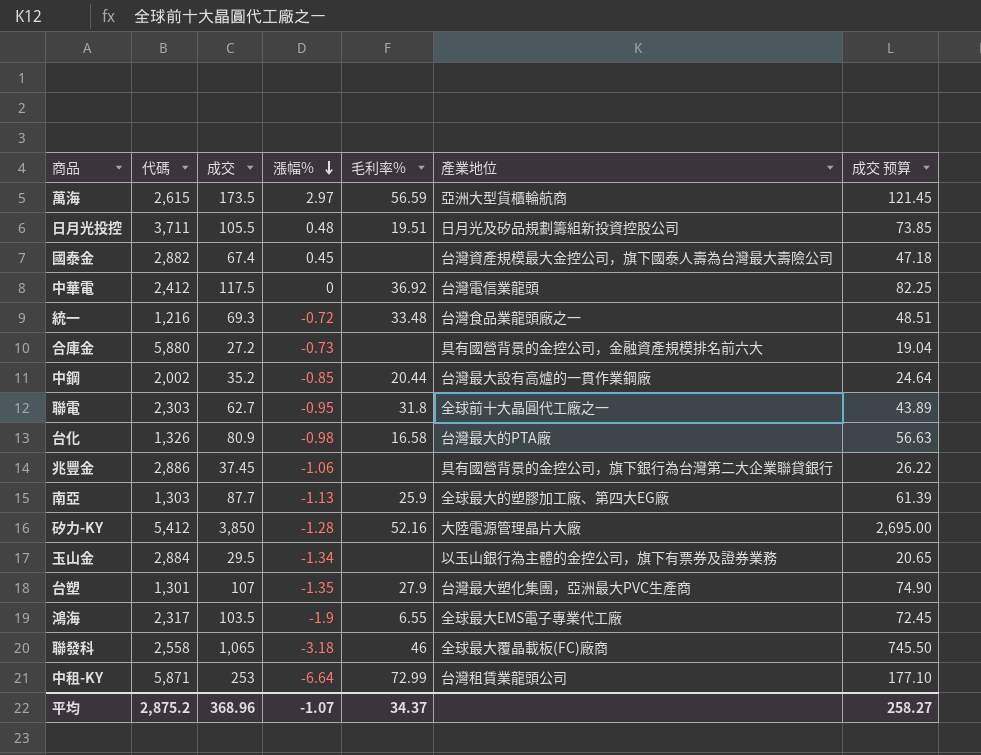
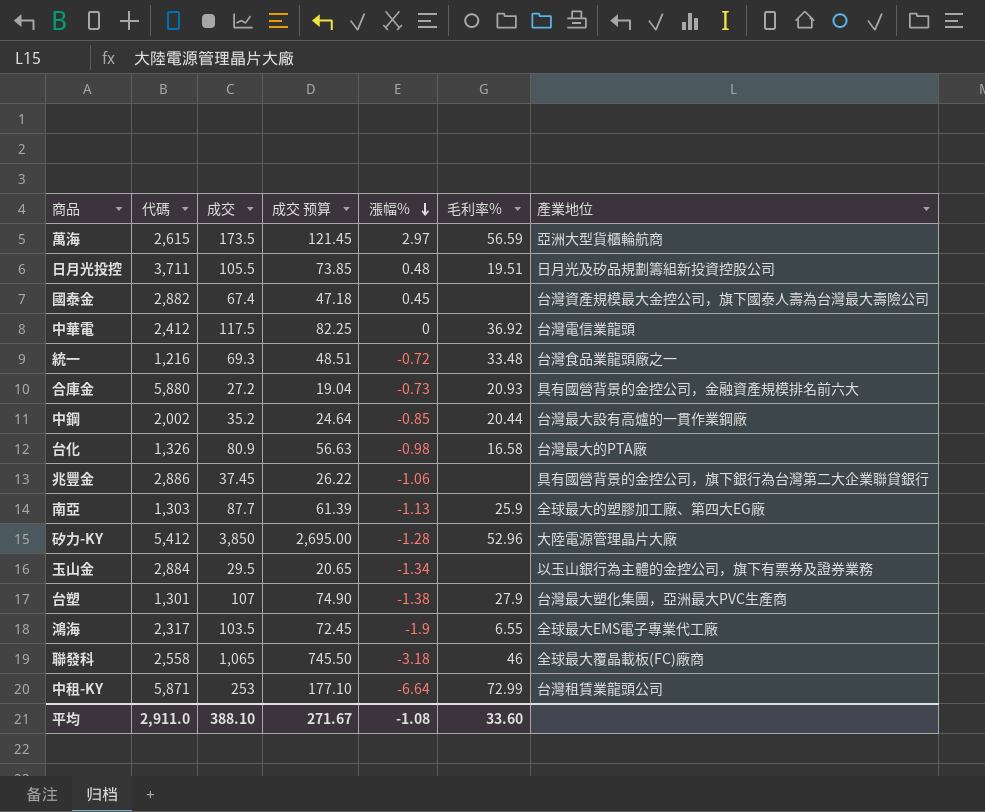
column 成交 预算 | position: 7 -> 4
row 聯電: 2,303 | 62.7 | -0.95 | 31.8 | 全球前十大晶圓代工廠之一 | 43.89 -> none
合庫金 | 毛利率%: none -> 20.93
矽力-KY | 毛利率%: 52.16 -> 52.96
台塑 | 漲幅%: -1.35 -> -1.38
平均 | 代碼: 2,875.2 -> 2,911.0
平均 | 成交: 368.96 -> 388.10
平均 | 成交 预算: 258.27 -> 271.67
平均 | 漲幅%: -1.07 -> -1.08
平均 | 毛利率%: 34.37 -> 33.60

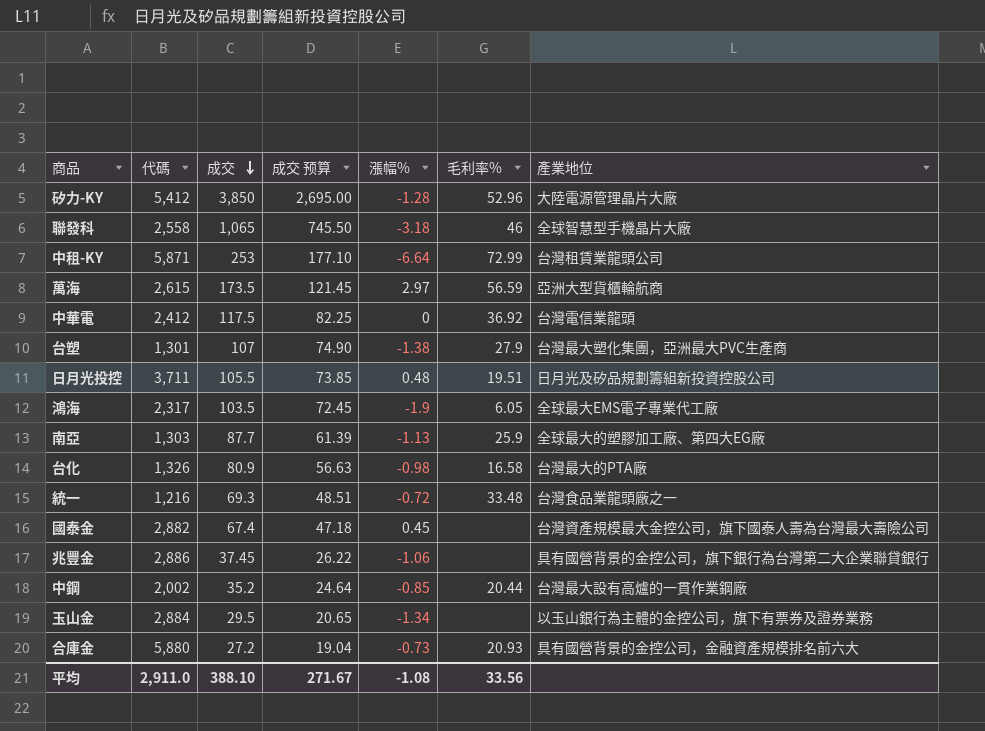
row order: 漲幅% descending -> 成交 descending
聯發科 | 產業地位: 全球最大覆晶載板(FC)廠商 -> 全球智慧型手機晶片大廠
鴻海 | 毛利率%: 6.55 -> 6.05
平均 | 毛利率%: 33.60 -> 33.56

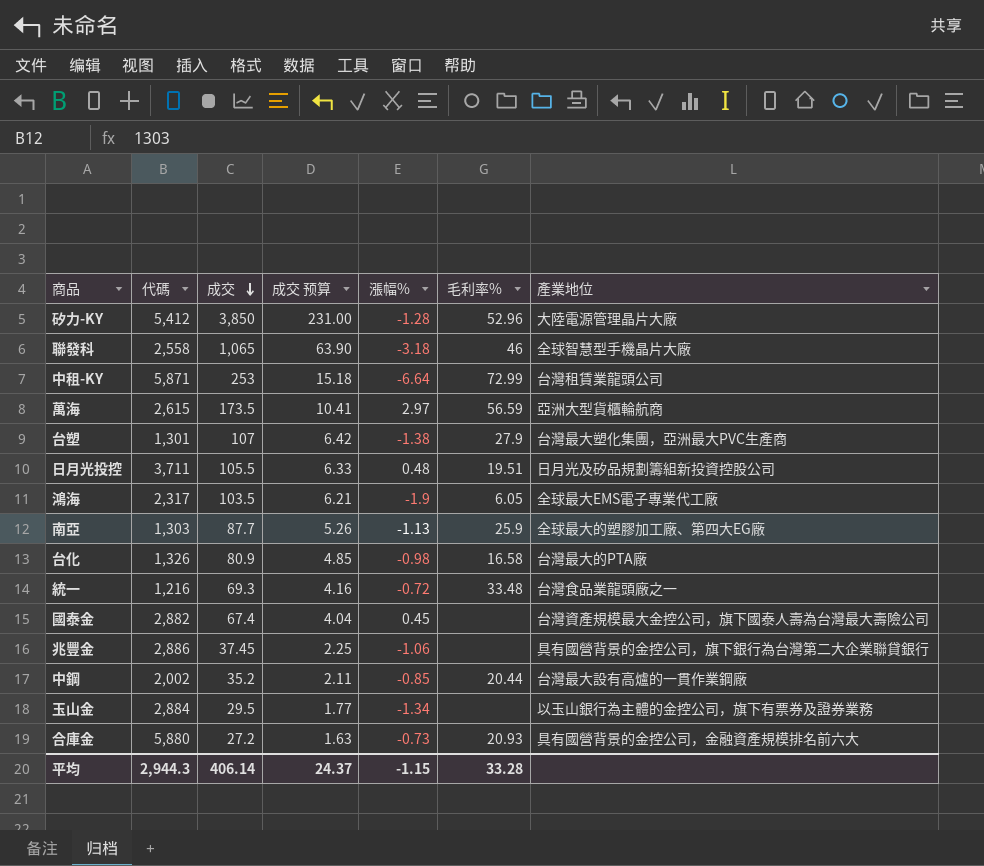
column 成交 预算 | formula: [成交] * 0.7 -> [成交] * 0.06
row 中華電: 2,412 | 117.5 | 82.25 | 0 | 36.92 | 台灣電信業龍頭 -> none
平均 | 代碼: 2,911.0 -> 2,944.3
平均 | 成交: 388.10 -> 406.14
平均 | 成交 预算: 271.67 -> 24.37
平均 | 漲幅%: -1.08 -> -1.15
平均 | 毛利率%: 33.56 -> 33.28

